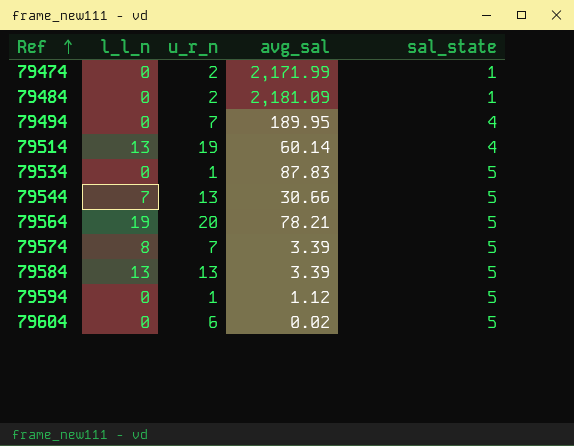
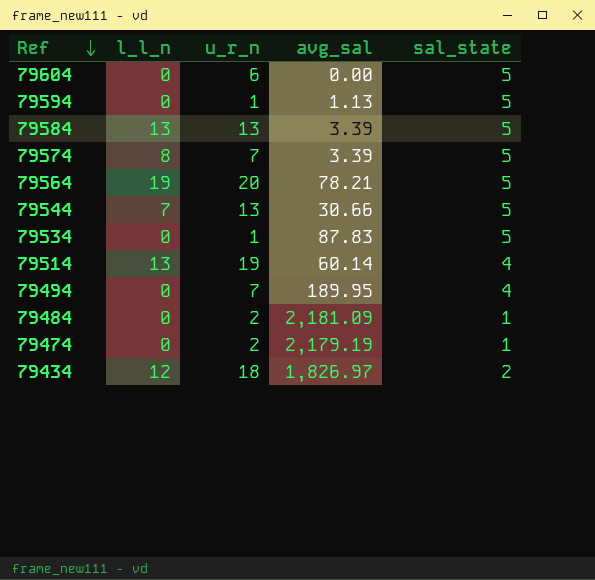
row order: Ref ascending -> Ref descending
79604 | avg_sal: 0.02 -> 0.00
79594 | avg_sal: 1.12 -> 1.13
79474 | avg_sal: 2,171.99 -> 2,179.19
row 79434: none -> 12 | 18 | 1,826.97 | 2

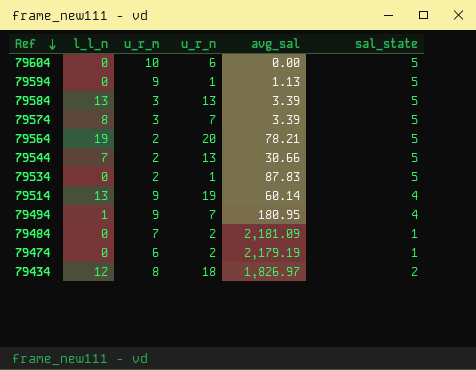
column u_r_m | position: none -> 3
79494 | l_l_n: 0 -> 1
79494 | avg_sal: 189.95 -> 180.95

